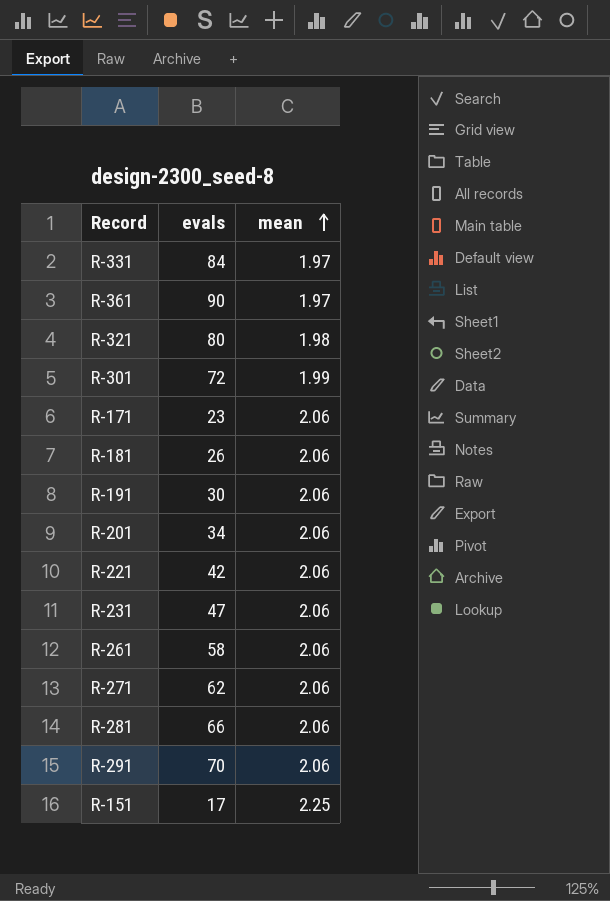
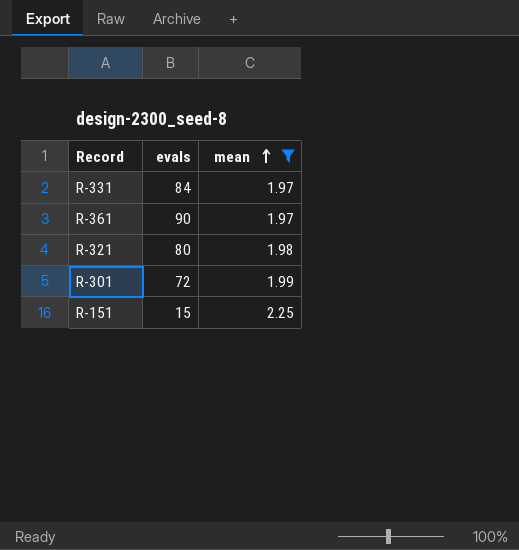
filter: none -> mean != 2.06
R-151 | evals: 17 -> 15

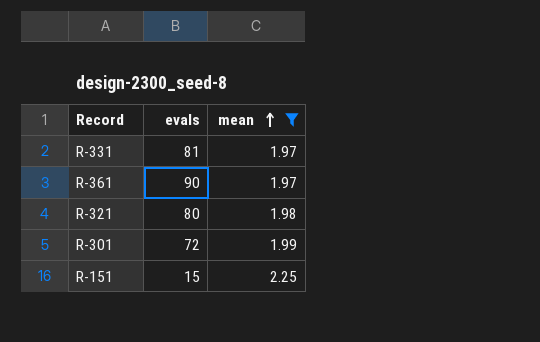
R-331 | evals: 84 -> 81

